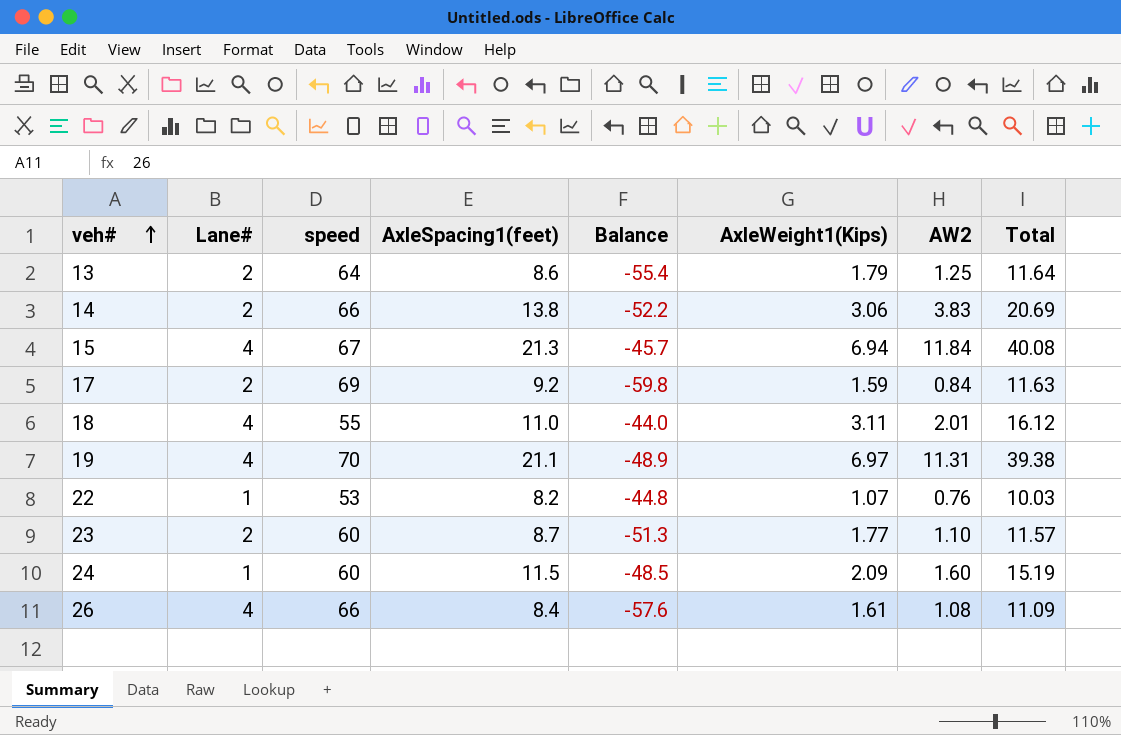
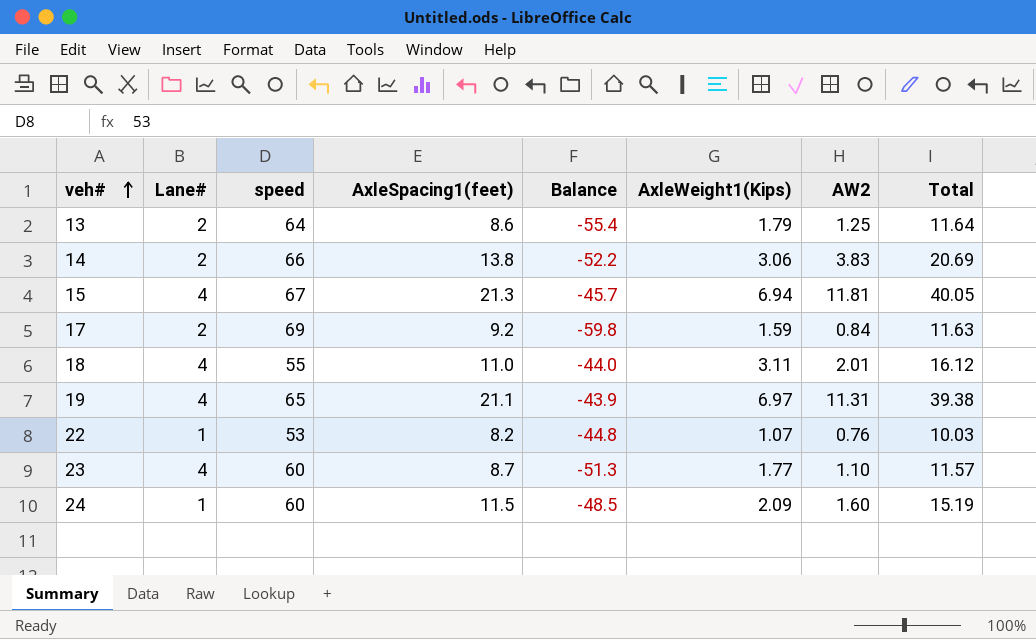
row 26: 4 | 66 | 8.4 | -57.6 | 1.61 | 1.08 | 11.09 -> none
15 | AW2: 11.84 -> 11.81
15 | Total: 40.08 -> 40.05
19 | speed: 70 -> 65
19 | Balance: -48.9 -> -43.9
23 | Lane#: 2 -> 4

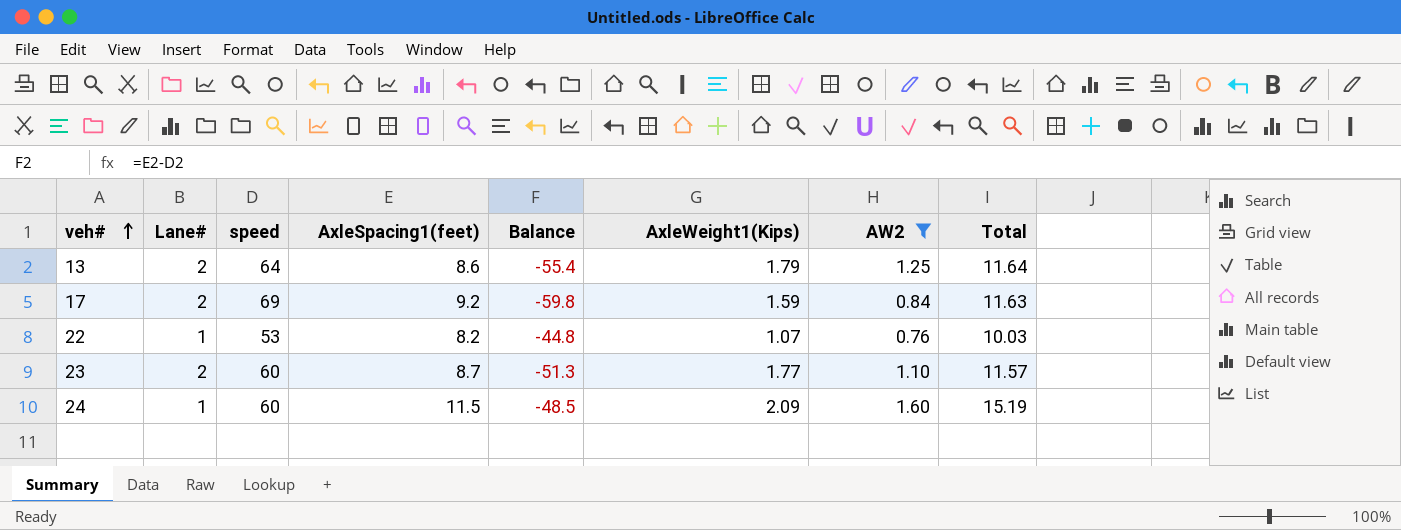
filter: none -> AW2 <= 1.60
23 | Lane#: 4 -> 2

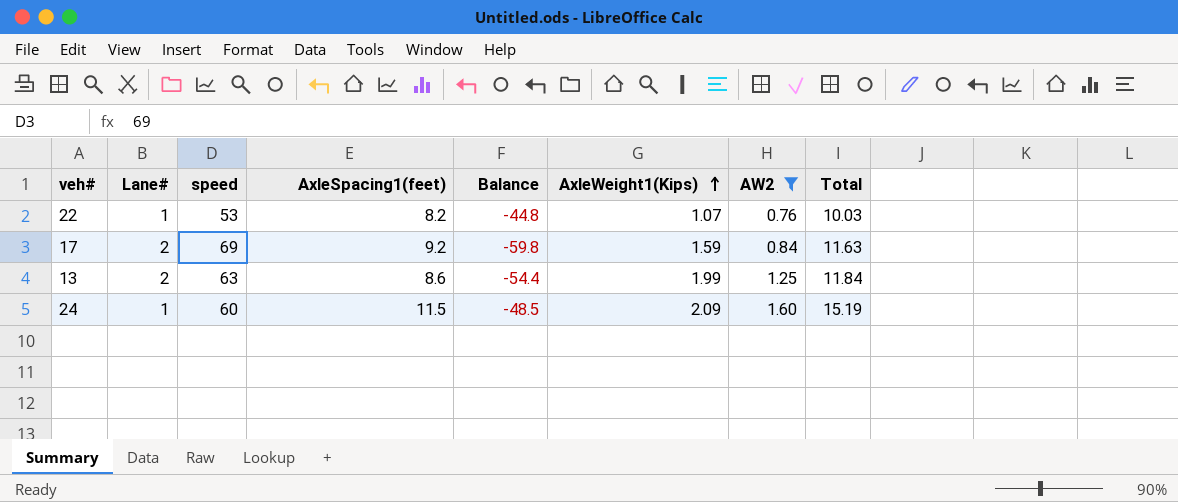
row order: veh# ascending -> AxleWeight1(Kips) ascending
row 23: 2 | 60 | 8.7 | -51.3 | 1.77 | 1.10 | 11.57 -> none
13 | speed: 64 -> 63
13 | Balance: -55.4 -> -54.4
13 | AxleWeight1(Kips): 1.79 -> 1.99
13 | Total: 11.64 -> 11.84

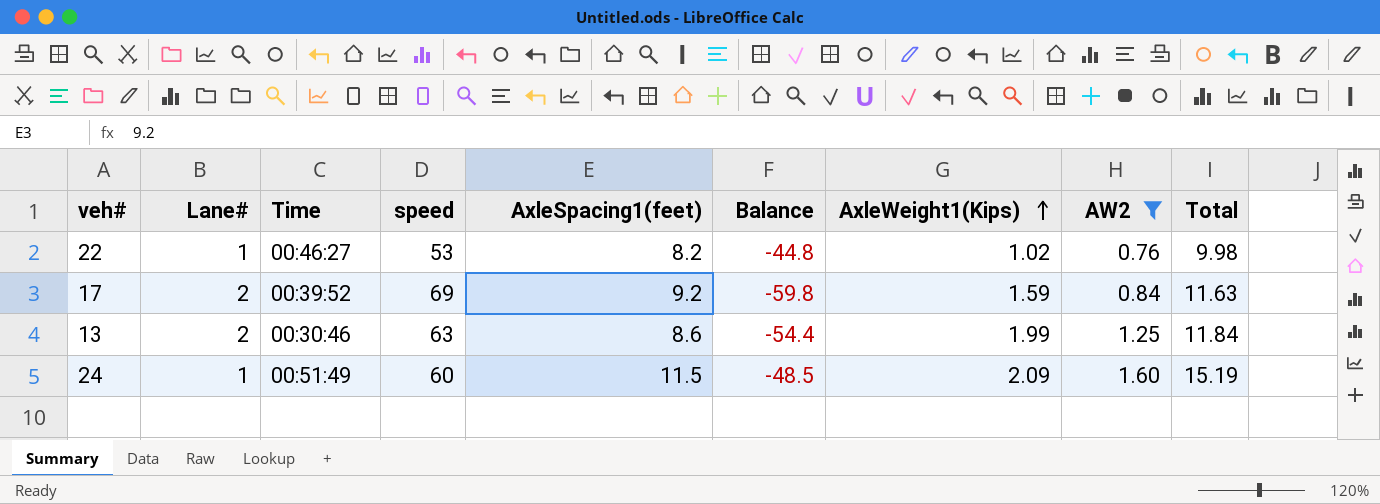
column Time | position: none -> 3
22 | AxleWeight1(Kips): 1.07 -> 1.02
22 | Total: 10.03 -> 9.98

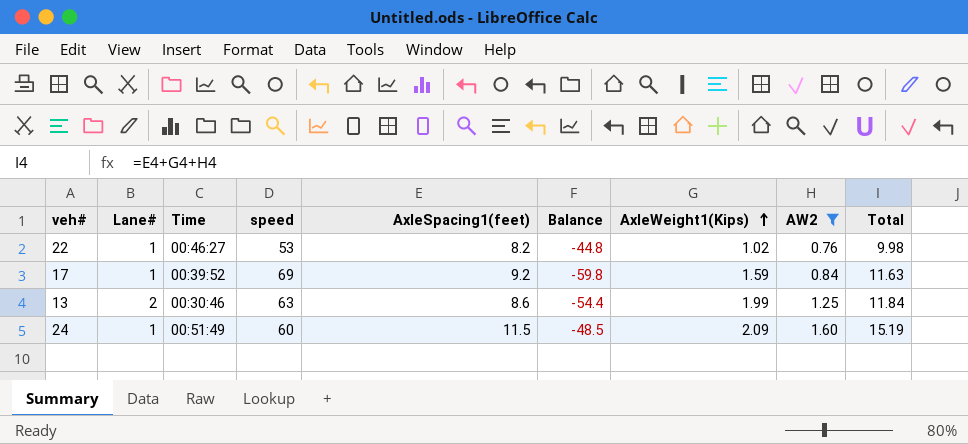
17 | Lane#: 2 -> 1

